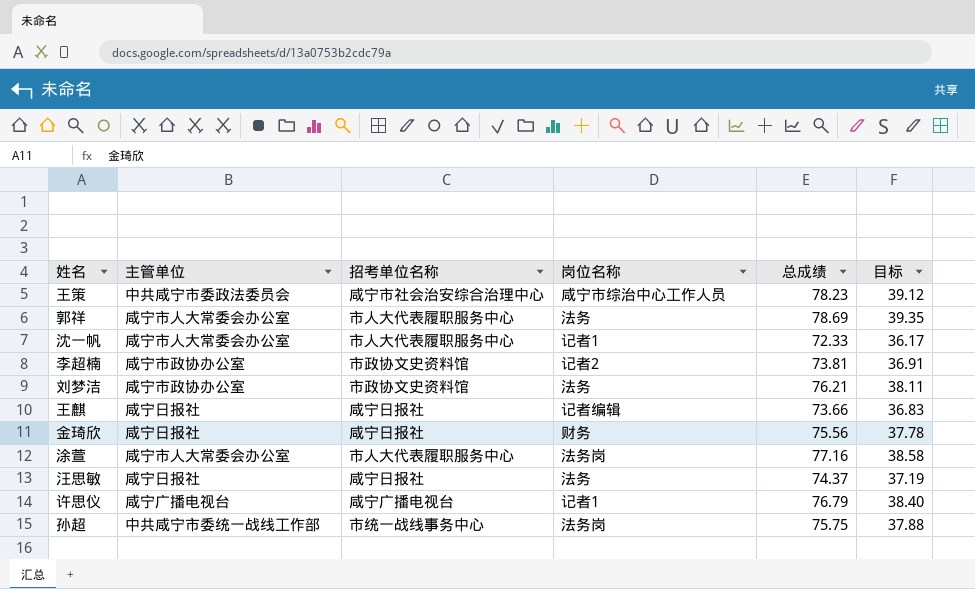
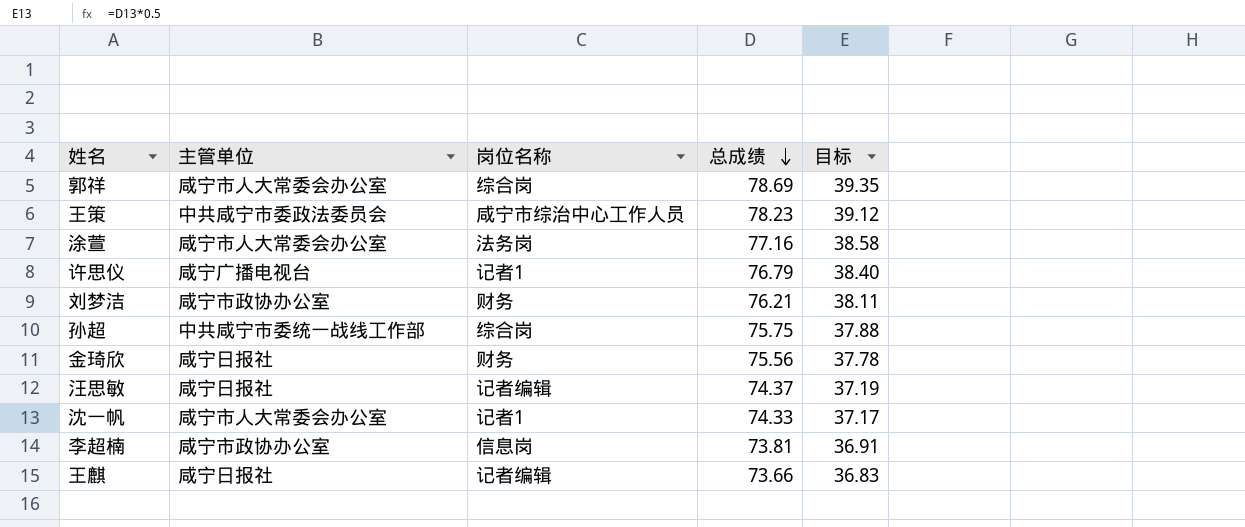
row order: none -> 总成绩 descending
column 招考单位名称 | position: 3 -> none
郭祥 | 岗位名称: 法务 -> 综合岗
刘梦洁 | 岗位名称: 法务 -> 财务
孙超 | 岗位名称: 法务岗 -> 综合岗
汪思敏 | 岗位名称: 法务 -> 记者编辑
沈一帆 | 总成绩: 72.33 -> 74.33
沈一帆 | 目标: 36.17 -> 37.17
李超楠 | 岗位名称: 记者2 -> 信息岗

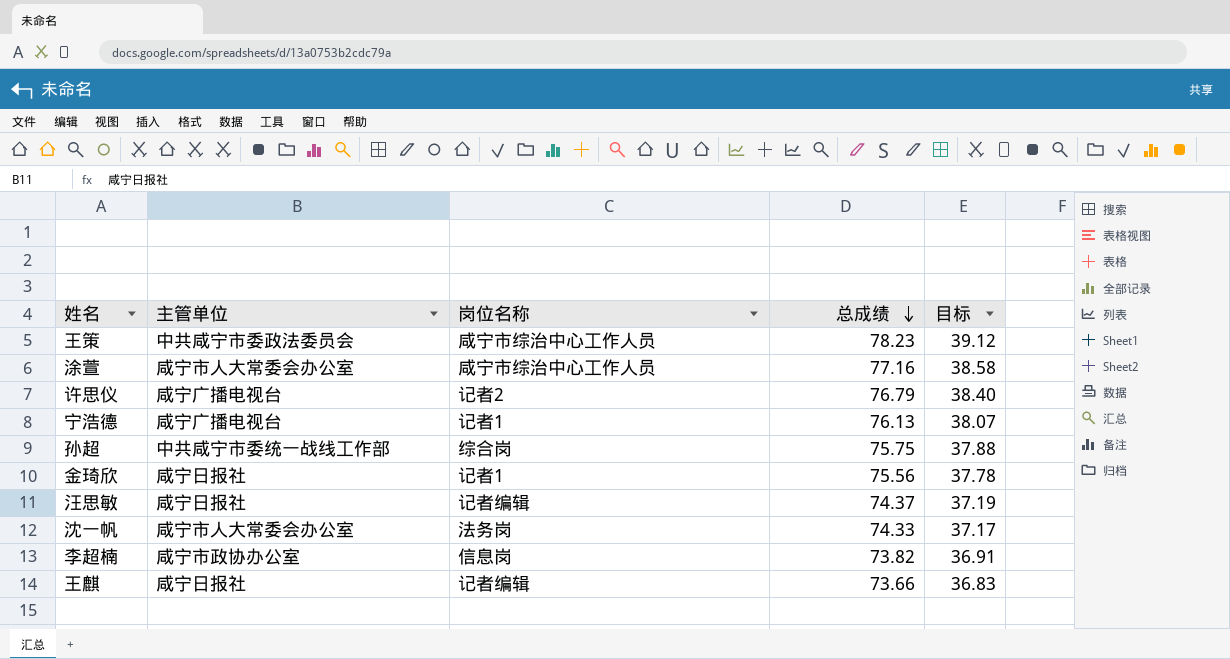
row 郭祥: 咸宁市人大常委会办公室 | 综合岗 | 78.69 | 39.35 -> none
row 刘梦洁: 咸宁市政协办公室 | 财务 | 76.21 | 38.11 -> none
涂萱 | 岗位名称: 法务岗 -> 咸宁市综治中心工作人员
许思仪 | 岗位名称: 记者1 -> 记者2
row 宁浩德: none -> 咸宁广播电视台 | 记者1 | 76.13 | 38.07
金琦欣 | 岗位名称: 财务 -> 记者1
沈一帆 | 岗位名称: 记者1 -> 法务岗
李超楠 | 总成绩: 73.81 -> 73.82

